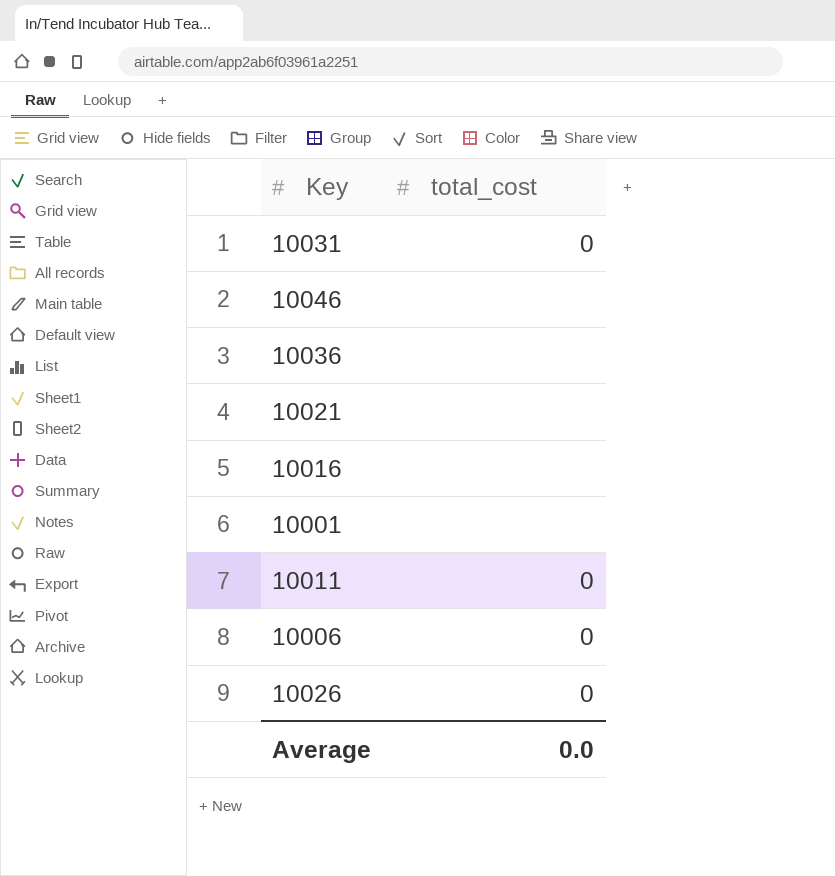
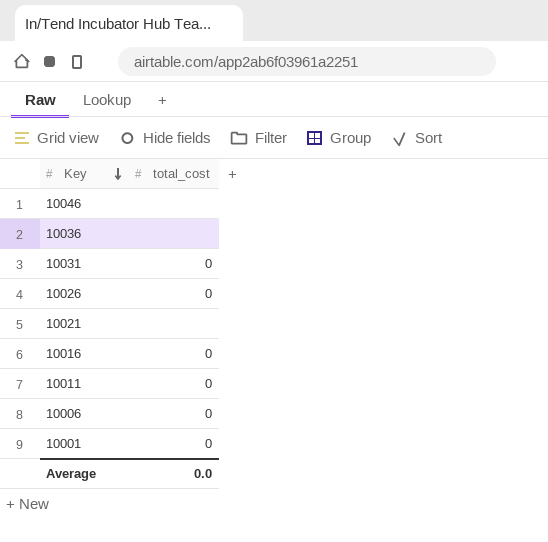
row order: none -> Key descending
10016 | total_cost: none -> 0
10001 | total_cost: none -> 0

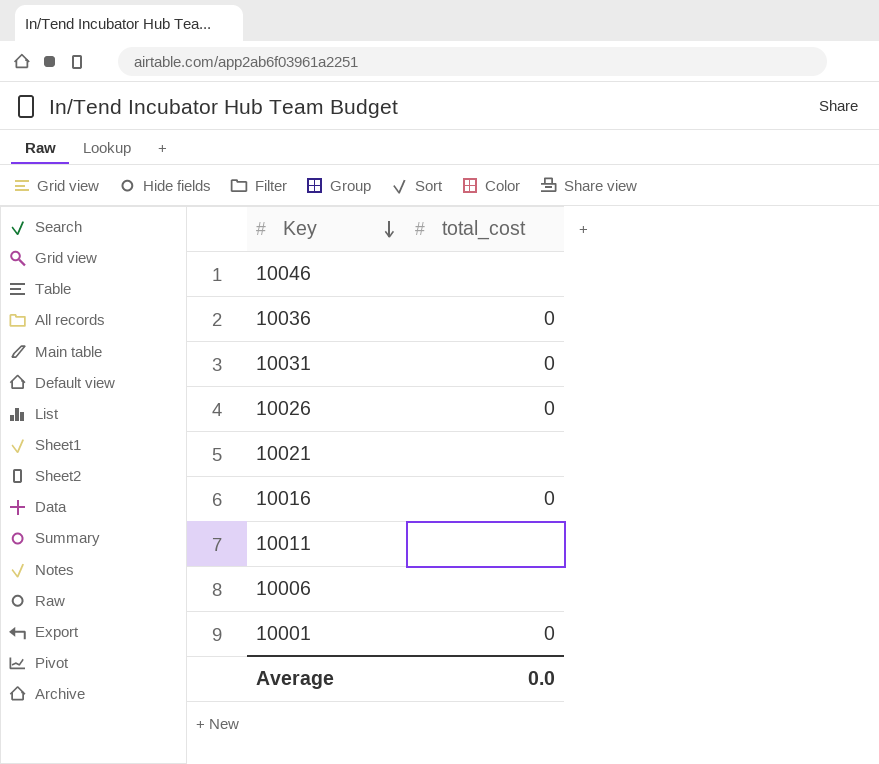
10036 | total_cost: none -> 0
10011 | total_cost: 0 -> none
10006 | total_cost: 0 -> none

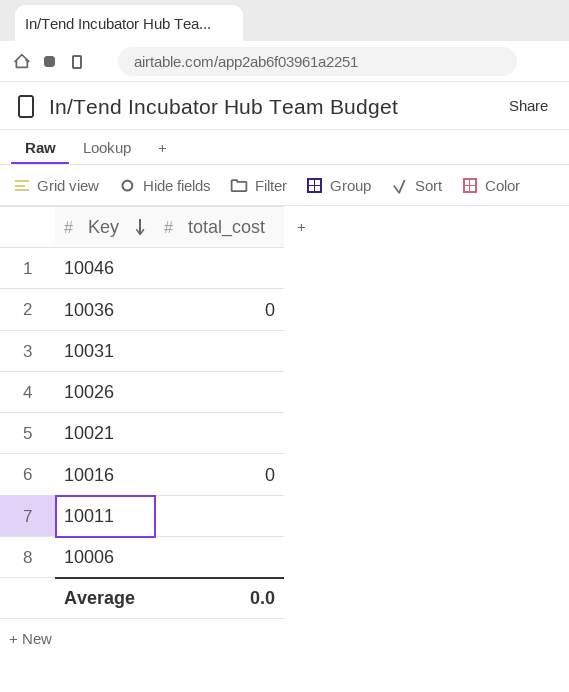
row 10001: 0 -> none
10031 | total_cost: 0 -> none
10026 | total_cost: 0 -> none

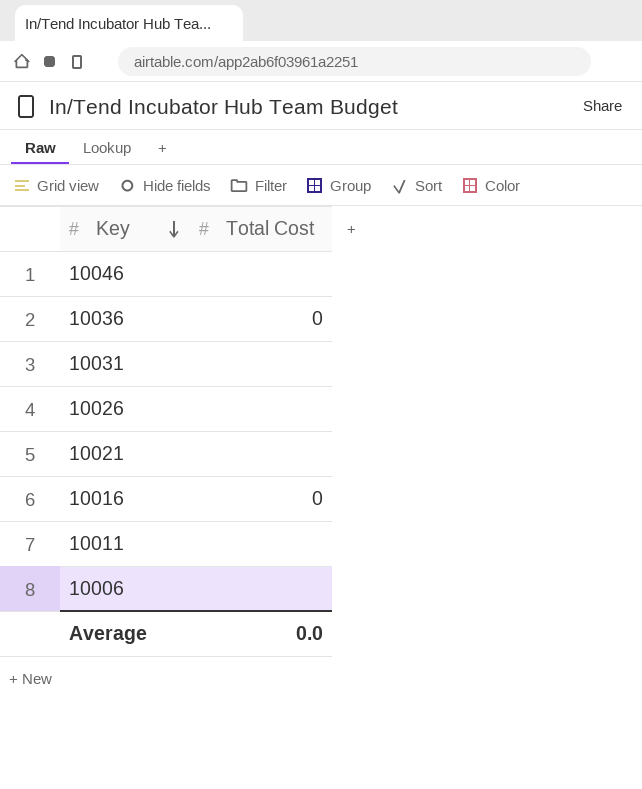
column name: total_cost -> Total Cost

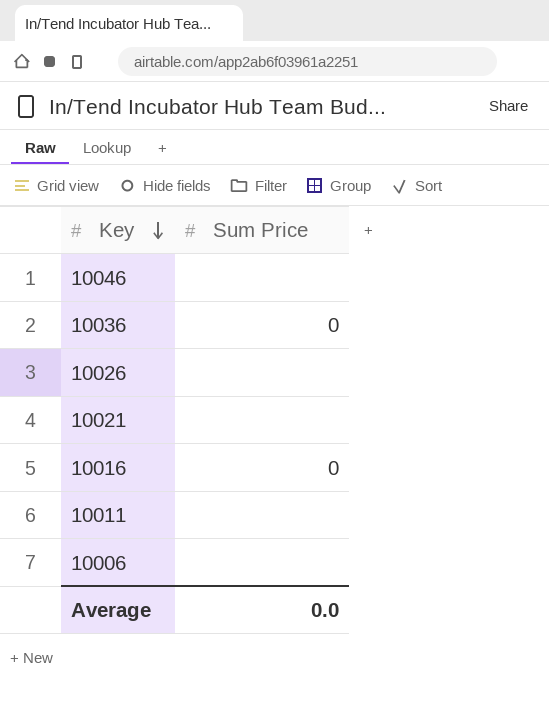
column name: Total Cost -> Sum Price
row 10031: none -> none

